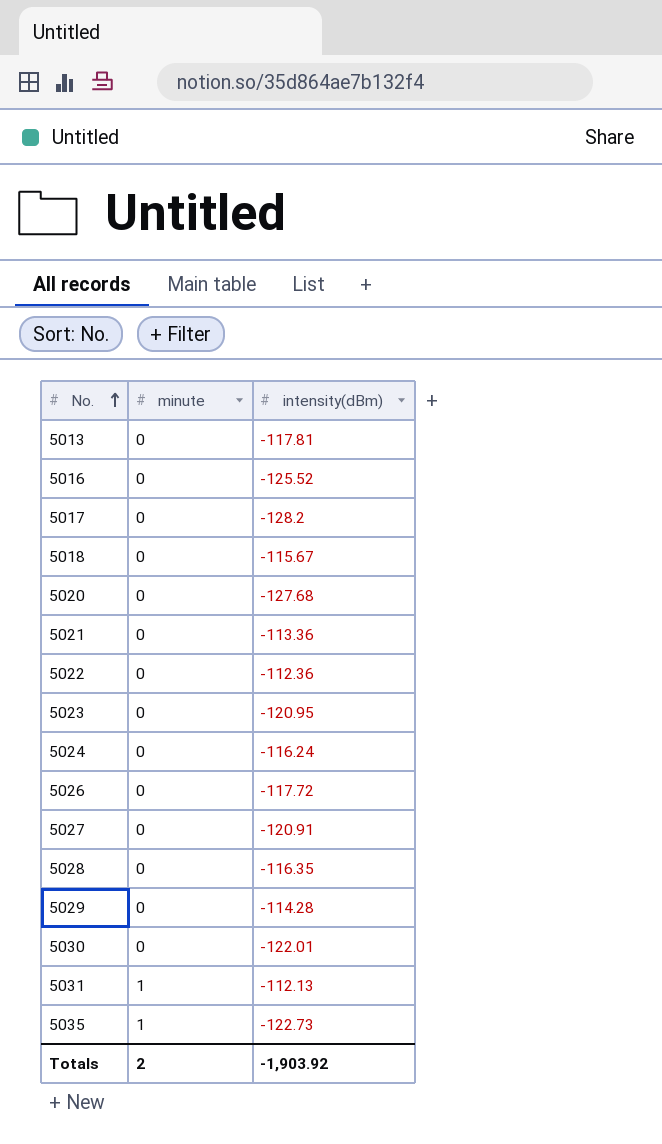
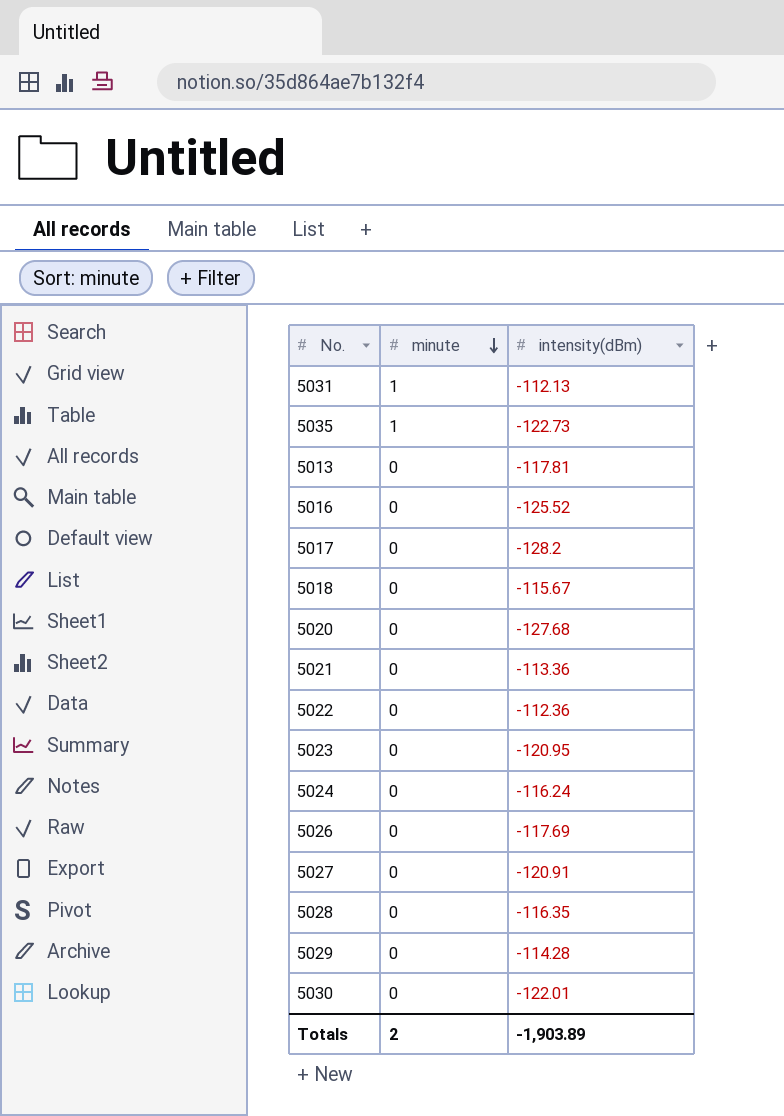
row order: No. ascending -> minute descending
5026 | intensity(dBm): -117.72 -> -117.69
Totals | intensity(dBm): -1,903.92 -> -1,903.89

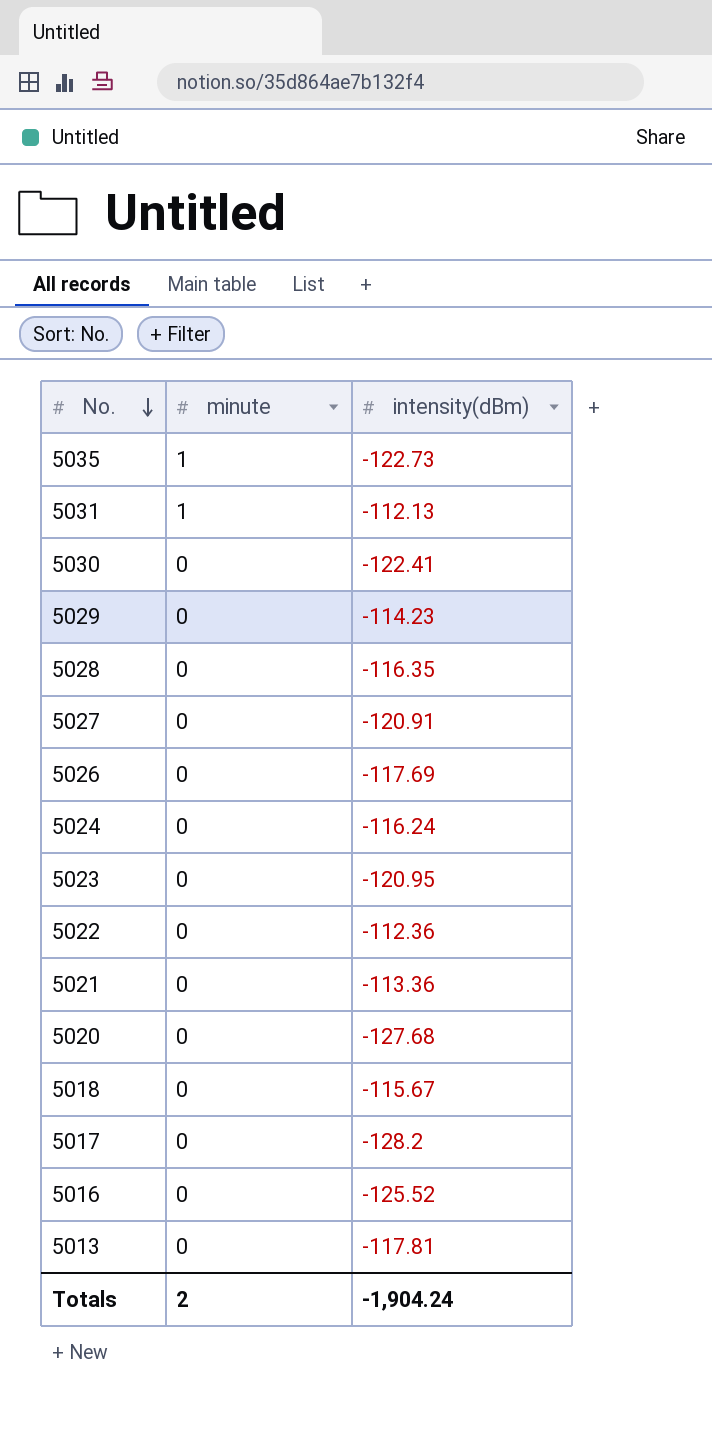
row order: minute descending -> No. descending
5030 | intensity(dBm): -122.01 -> -122.41
5029 | intensity(dBm): -114.28 -> -114.23
Totals | intensity(dBm): -1,903.89 -> -1,904.24

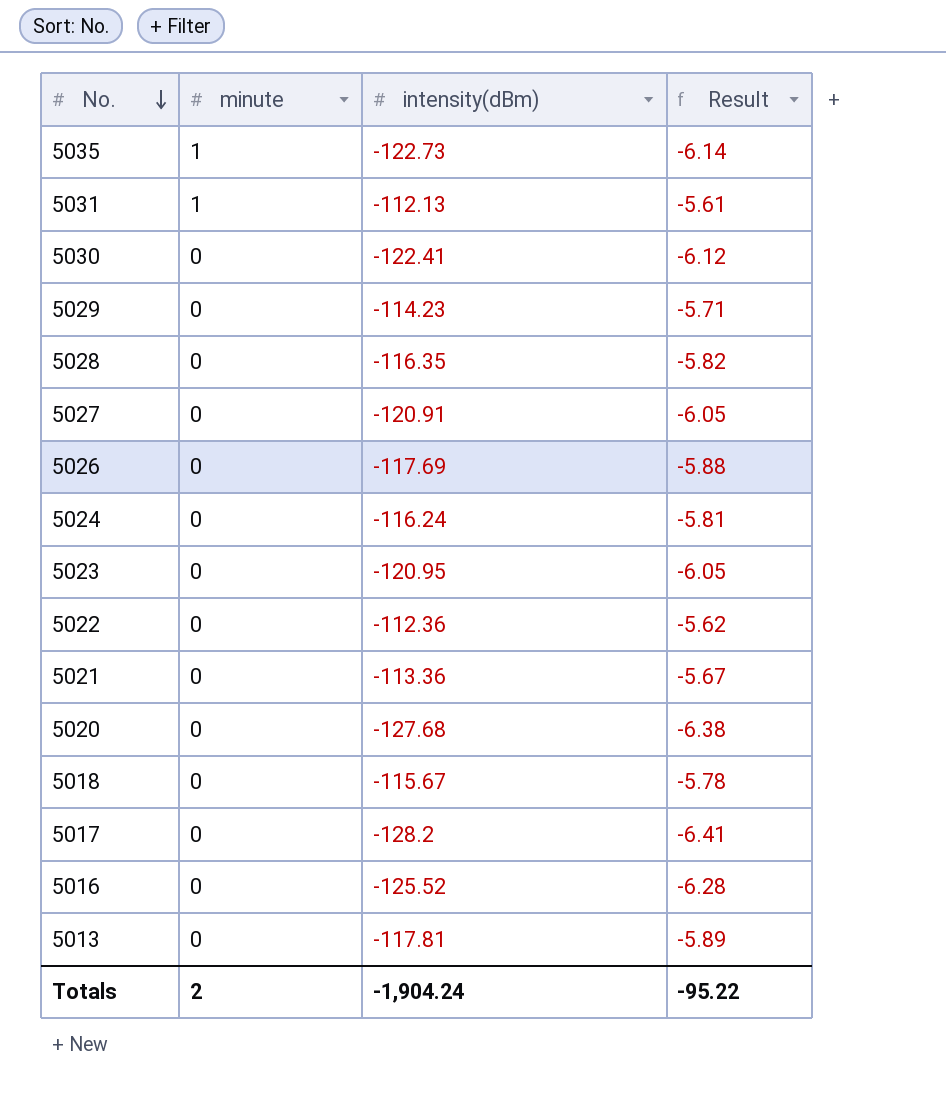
column Result | formula: none -> [intensity(dBm)] * 0.05

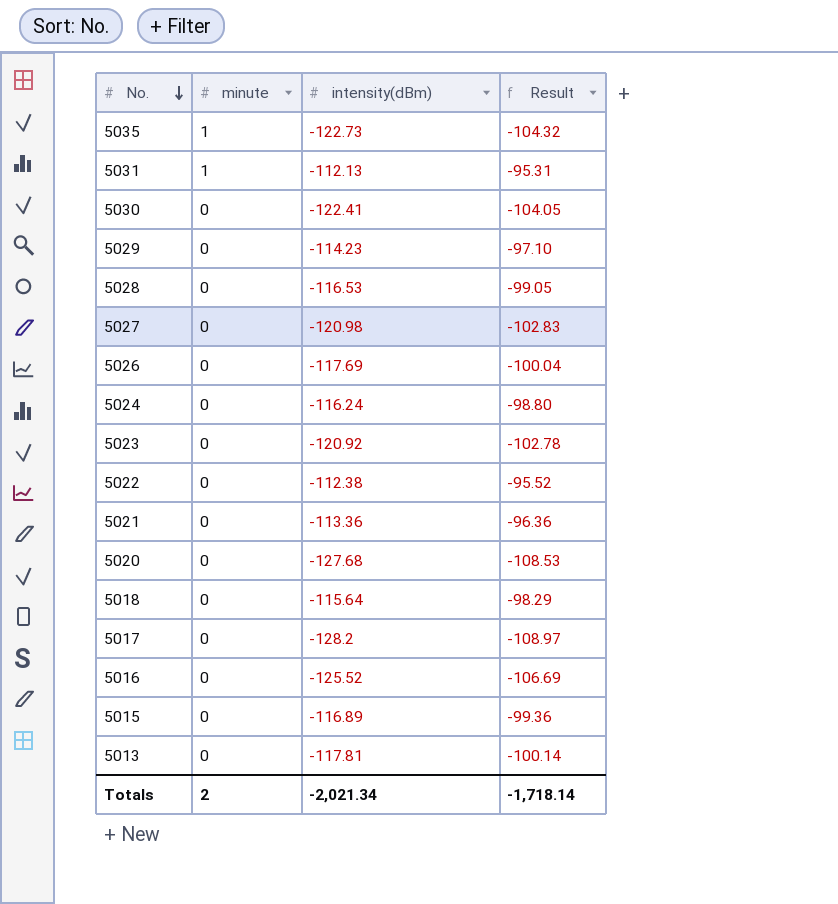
column Result | formula: [intensity(dBm)] * 0.05 -> [intensity(dBm)] * 0.85
5028 | intensity(dBm): -116.35 -> -116.53
5027 | intensity(dBm): -120.91 -> -120.98
5023 | intensity(dBm): -120.95 -> -120.92
5022 | intensity(dBm): -112.36 -> -112.38
5018 | intensity(dBm): -115.67 -> -115.64
row 5015: none -> 0 | -116.89 | -99.36
Totals | intensity(dBm): -1,904.24 -> -2,021.34
Totals | Result: -95.22 -> -1,718.14

